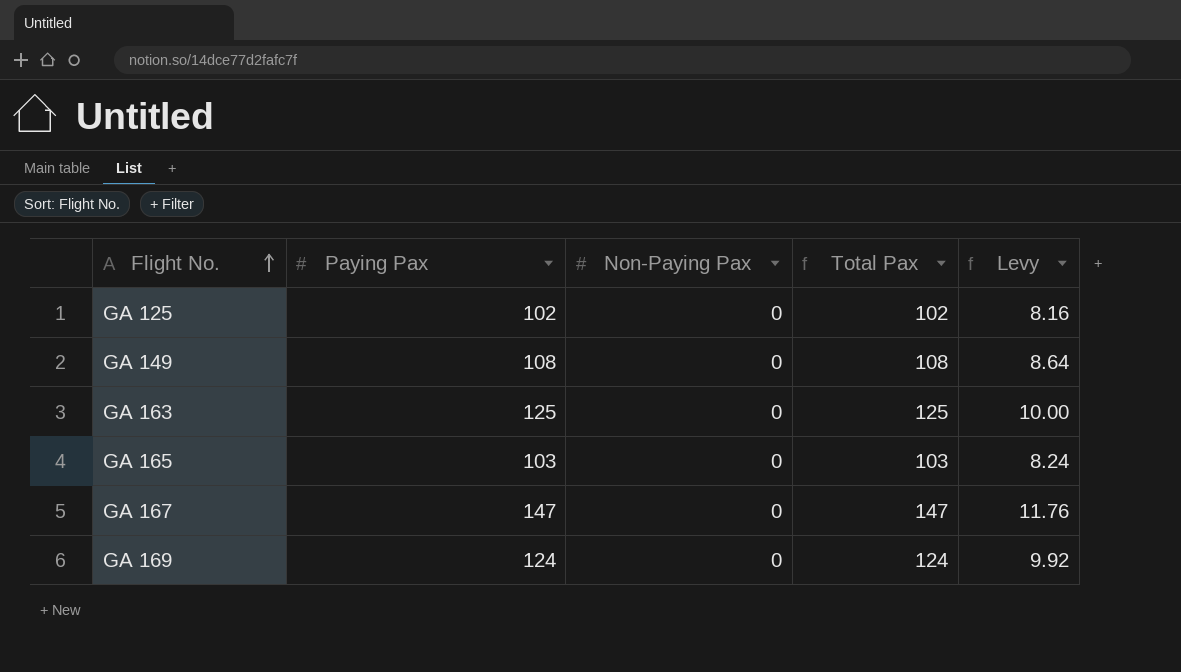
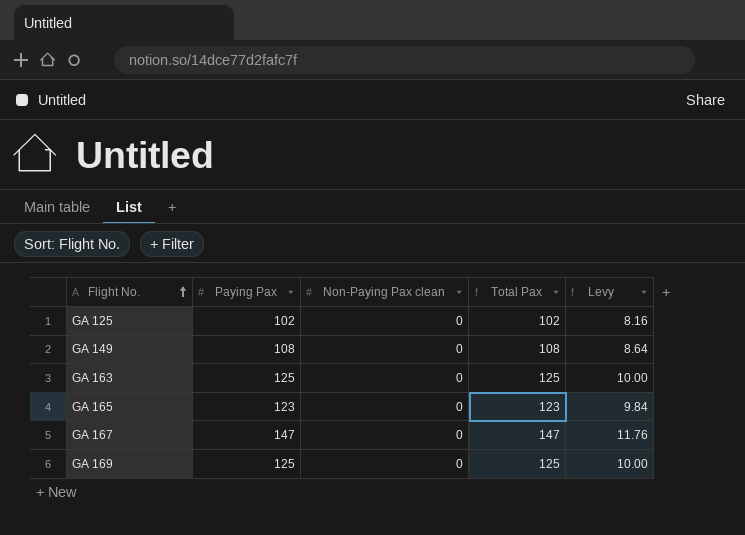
column name: Non-Paying Pax -> Non-Paying Pax clean
GA 165 | Paying Pax: 103 -> 123
GA 165 | Total Pax: 103 -> 123
GA 165 | Levy: 8.24 -> 9.84
GA 169 | Paying Pax: 124 -> 125
GA 169 | Total Pax: 124 -> 125
GA 169 | Levy: 9.92 -> 10.00

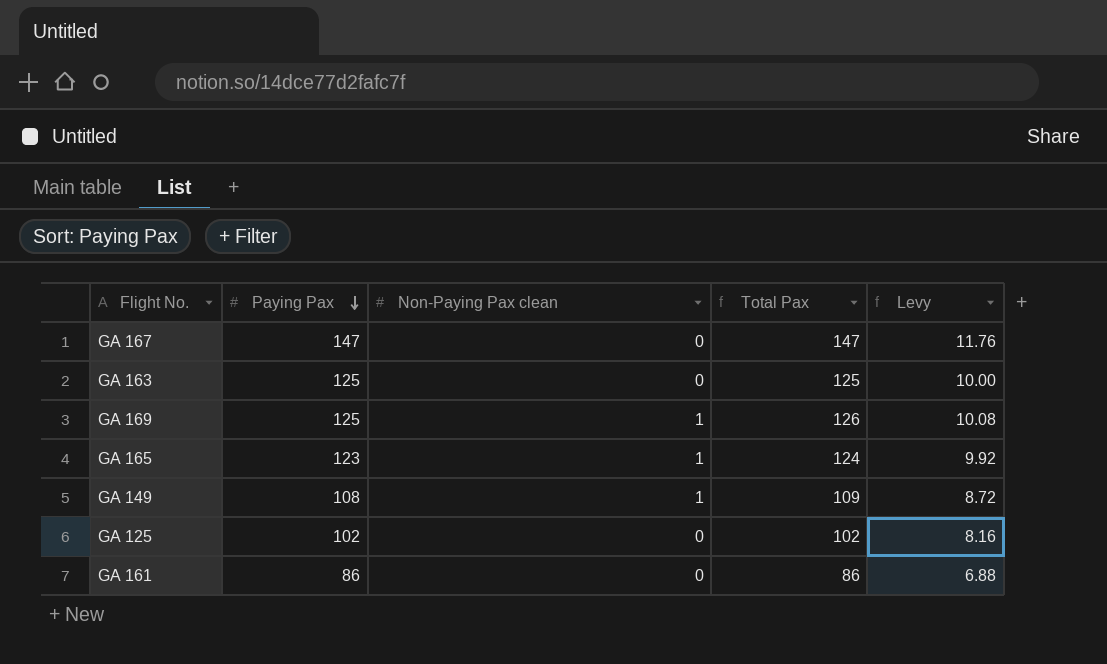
row order: Flight No. ascending -> Paying Pax descending
GA 169 | Non-Paying Pax clean: 0 -> 1
GA 169 | Total Pax: 125 -> 126
GA 169 | Levy: 10.00 -> 10.08
GA 165 | Non-Paying Pax clean: 0 -> 1
GA 165 | Total Pax: 123 -> 124
GA 165 | Levy: 9.84 -> 9.92
GA 149 | Non-Paying Pax clean: 0 -> 1
GA 149 | Total Pax: 108 -> 109
GA 149 | Levy: 8.64 -> 8.72
row GA 161: none -> 86 | 0 | 86 | 6.88

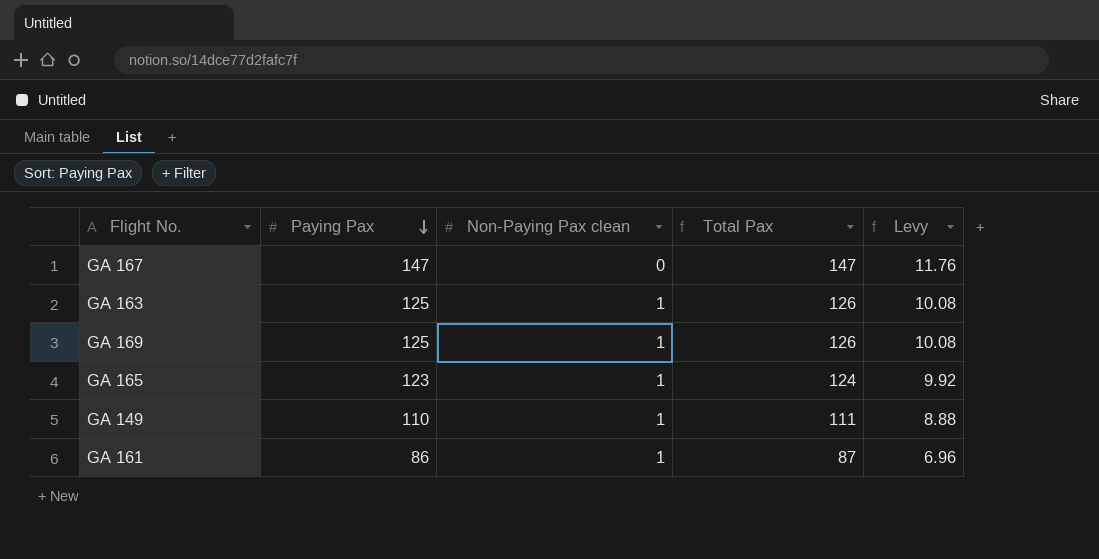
row GA 125: 102 | 0 | 102 | 8.16 -> none
GA 163 | Non-Paying Pax clean: 0 -> 1
GA 163 | Total Pax: 125 -> 126
GA 163 | Levy: 10.00 -> 10.08
GA 149 | Paying Pax: 108 -> 110
GA 149 | Total Pax: 109 -> 111
GA 149 | Levy: 8.72 -> 8.88
GA 161 | Non-Paying Pax clean: 0 -> 1
GA 161 | Total Pax: 86 -> 87
GA 161 | Levy: 6.88 -> 6.96

